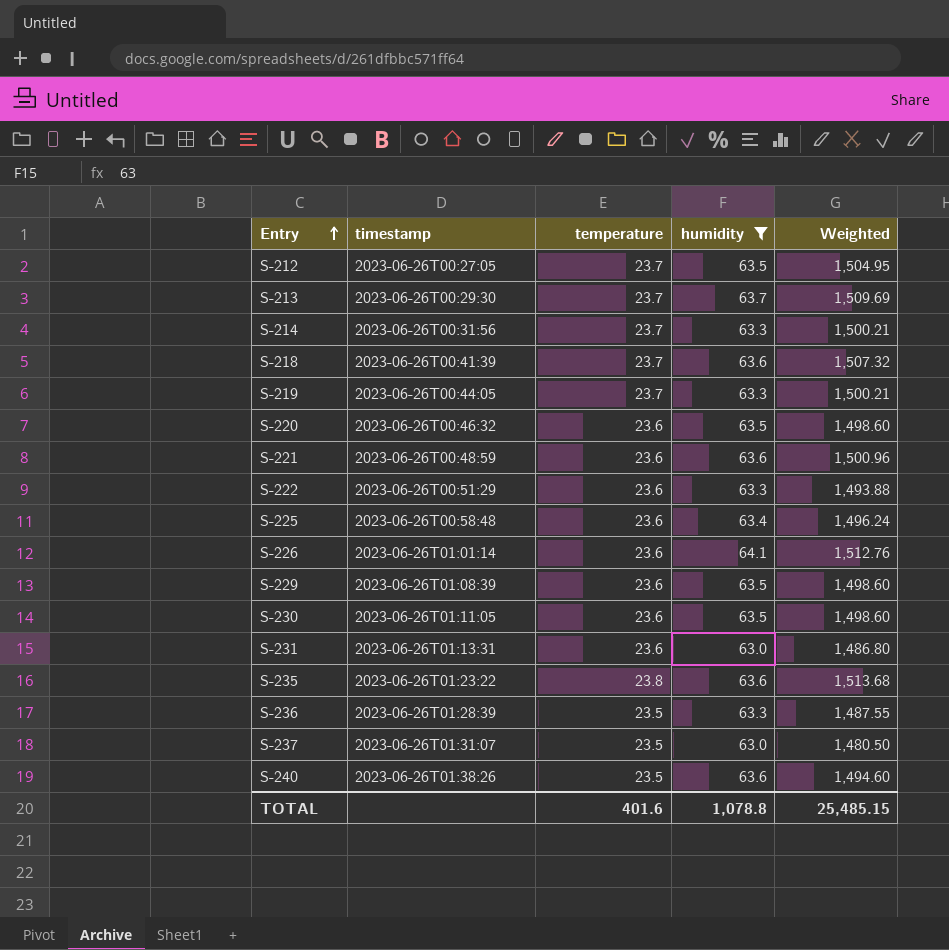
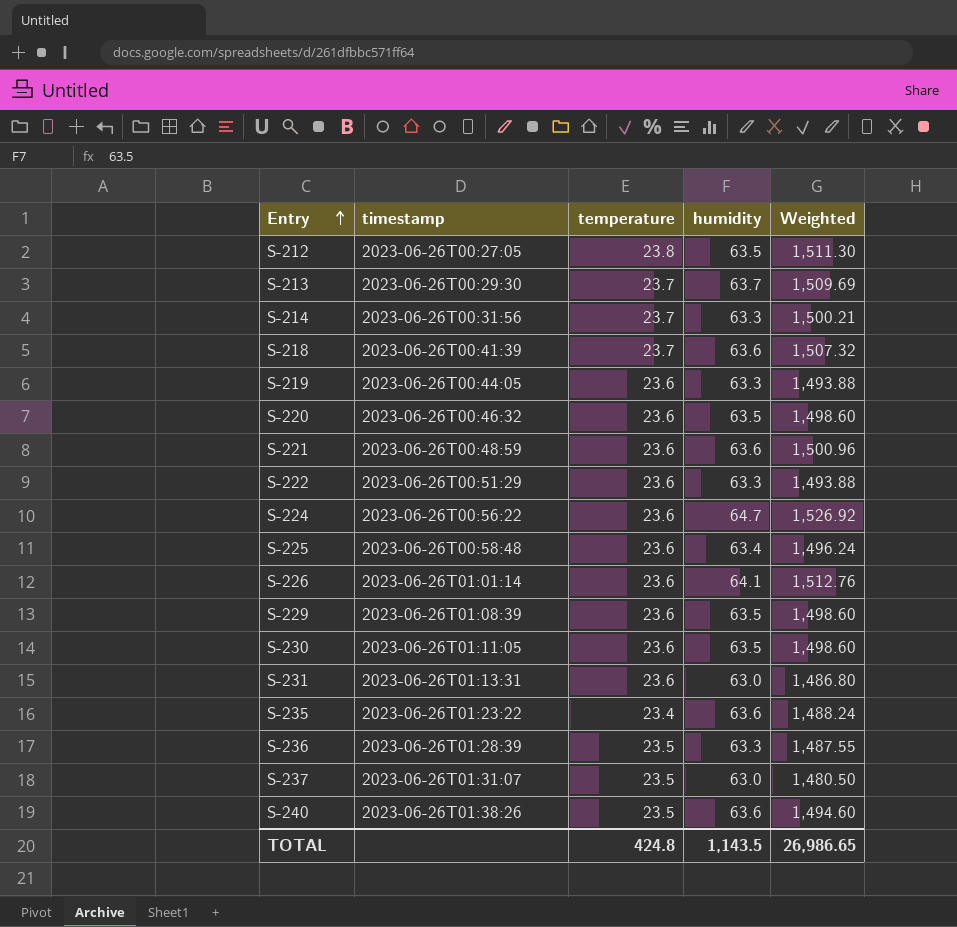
filter: humidity != 64.7 -> none
S-212 | temperature: 23.7 -> 23.8
S-212 | Weighted: 1,504.95 -> 1,511.30
S-219 | temperature: 23.7 -> 23.6
S-219 | Weighted: 1,500.21 -> 1,493.88
S-235 | temperature: 23.8 -> 23.4
S-235 | Weighted: 1,513.68 -> 1,488.24
TOTAL | temperature: 401.6 -> 424.8
TOTAL | humidity: 1,078.8 -> 1,143.5
TOTAL | Weighted: 25,485.15 -> 26,986.65

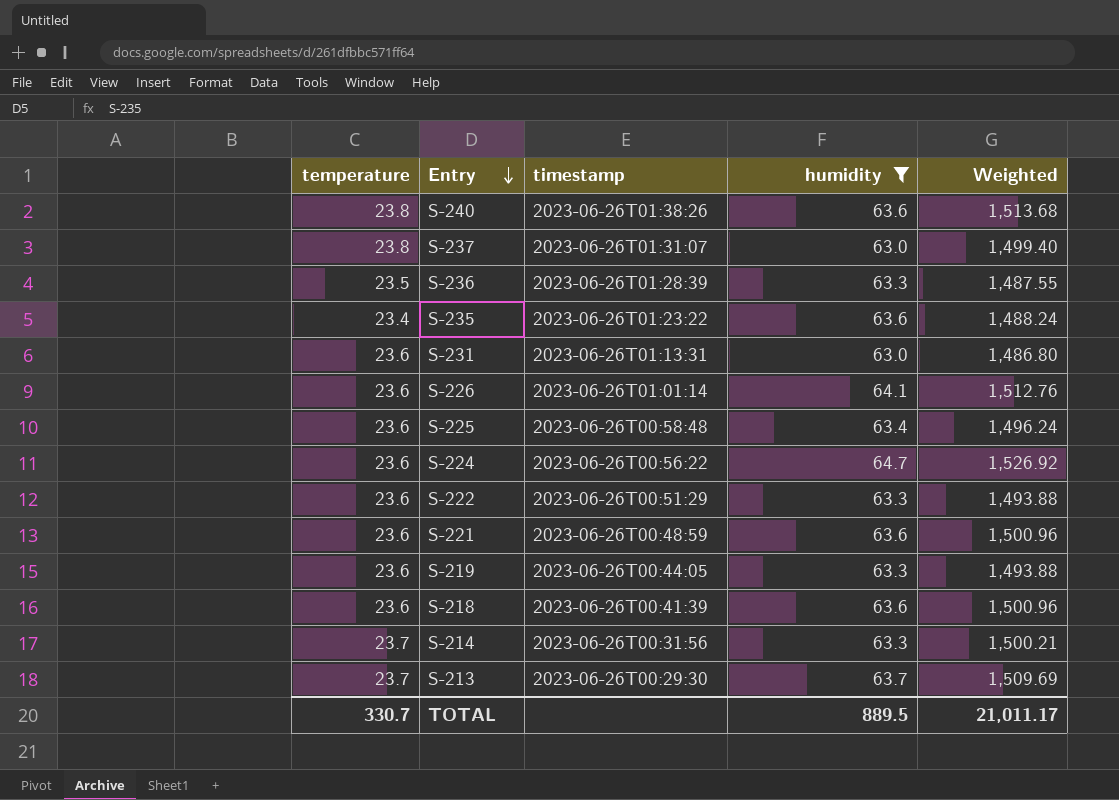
filter: none -> humidity != 63.5
row order: Entry ascending -> Entry descending
column temperature | position: 3 -> 1
S-240 | temperature: 23.5 -> 23.8
S-240 | Weighted: 1,494.60 -> 1,513.68
S-237 | temperature: 23.5 -> 23.8
S-237 | Weighted: 1,480.50 -> 1,499.40
S-218 | temperature: 23.7 -> 23.6
S-218 | Weighted: 1,507.32 -> 1,500.96
TOTAL | temperature: 424.8 -> 330.7
TOTAL | humidity: 1,143.5 -> 889.5
TOTAL | Weighted: 26,986.65 -> 21,011.17

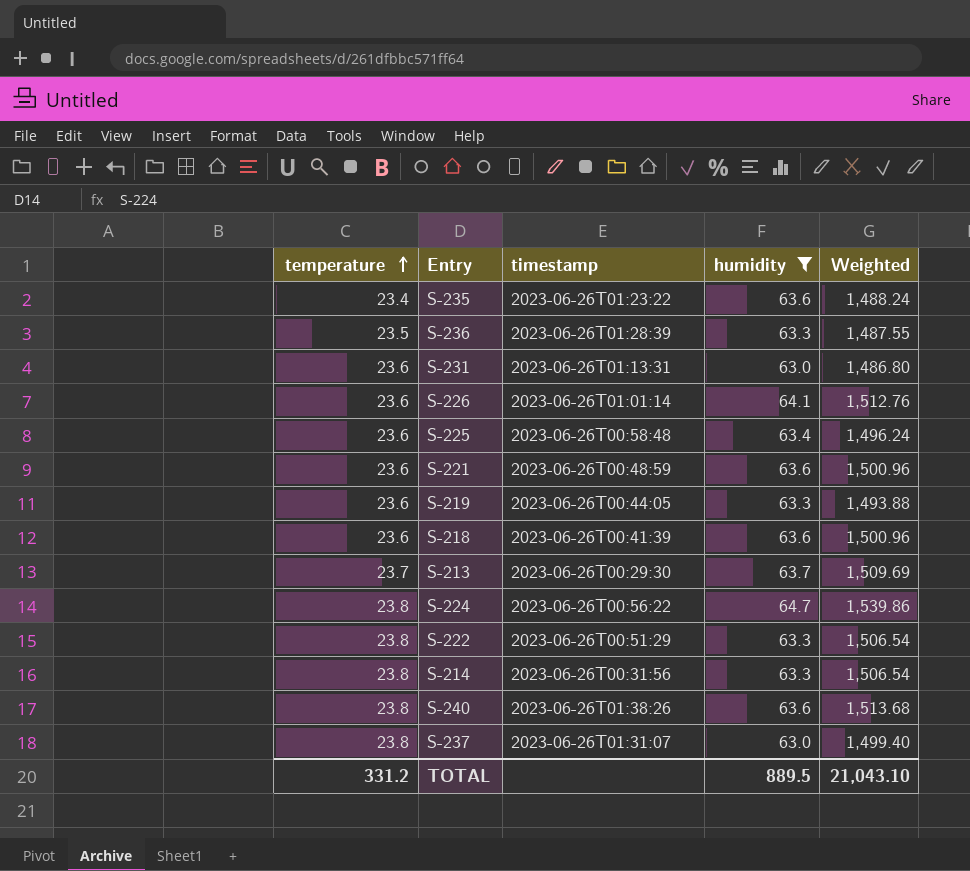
row order: Entry descending -> temperature ascending
S-224 | temperature: 23.6 -> 23.8
S-224 | Weighted: 1,526.92 -> 1,539.86
S-222 | temperature: 23.6 -> 23.8
S-222 | Weighted: 1,493.88 -> 1,506.54
S-214 | temperature: 23.7 -> 23.8
S-214 | Weighted: 1,500.21 -> 1,506.54
TOTAL | temperature: 330.7 -> 331.2
TOTAL | Weighted: 21,011.17 -> 21,043.10

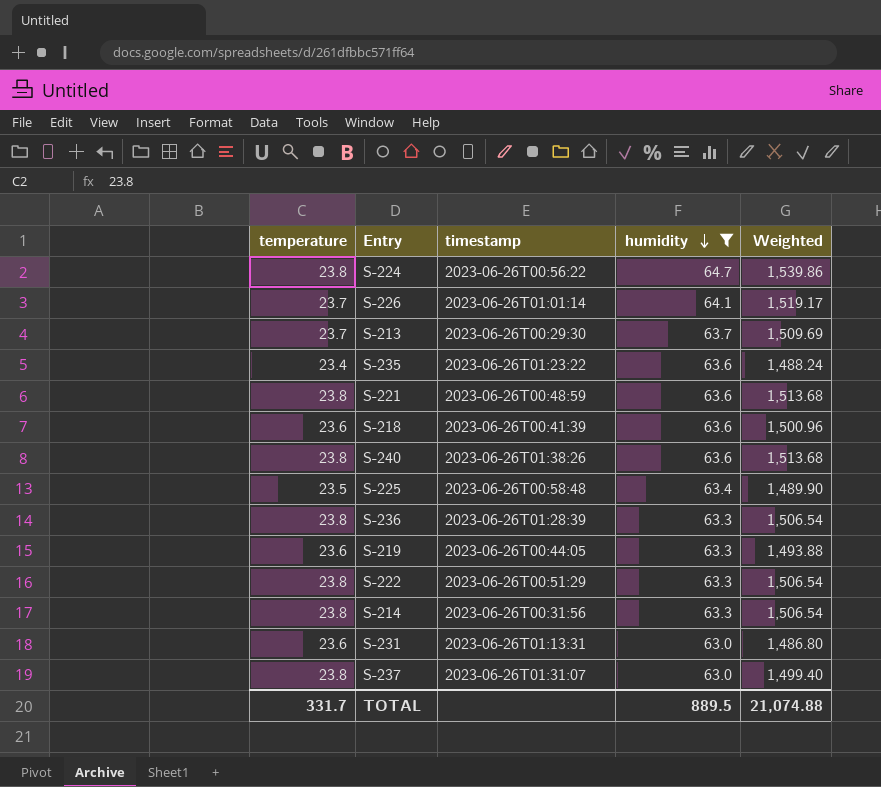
row order: temperature ascending -> humidity descending
S-226 | temperature: 23.6 -> 23.7
S-226 | Weighted: 1,512.76 -> 1,519.17
S-221 | temperature: 23.6 -> 23.8
S-221 | Weighted: 1,500.96 -> 1,513.68
S-225 | temperature: 23.6 -> 23.5
S-225 | Weighted: 1,496.24 -> 1,489.90
S-236 | temperature: 23.5 -> 23.8
S-236 | Weighted: 1,487.55 -> 1,506.54
TOTAL | temperature: 331.2 -> 331.7
TOTAL | Weighted: 21,043.10 -> 21,074.88

